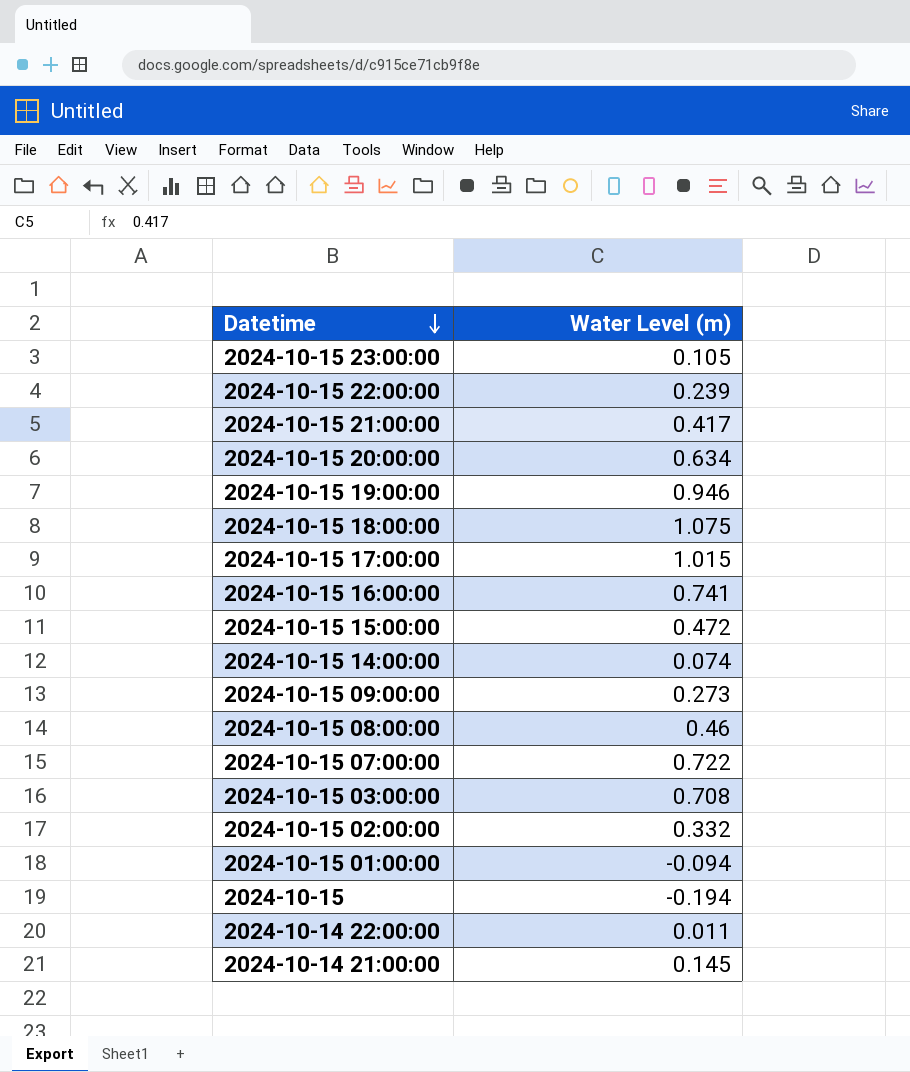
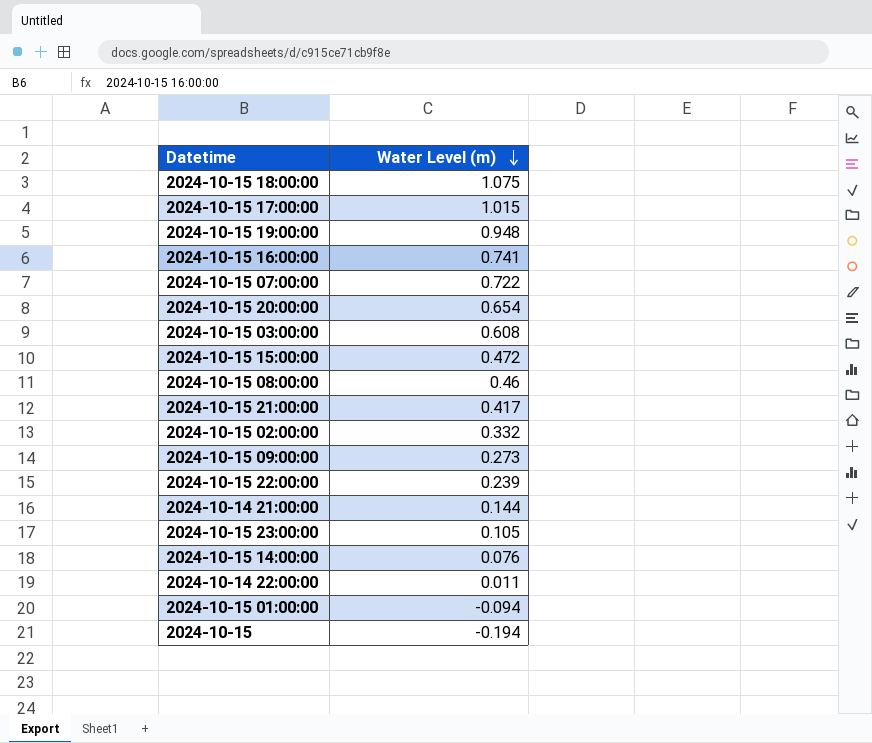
row order: Datetime descending -> Water Level (m) descending
2024-10-15 19:00:00 | Water Level (m): 0.946 -> 0.948
2024-10-15 20:00:00 | Water Level (m): 0.634 -> 0.654
2024-10-15 03:00:00 | Water Level (m): 0.708 -> 0.608
2024-10-14 21:00:00 | Water Level (m): 0.145 -> 0.144
2024-10-15 14:00:00 | Water Level (m): 0.074 -> 0.076

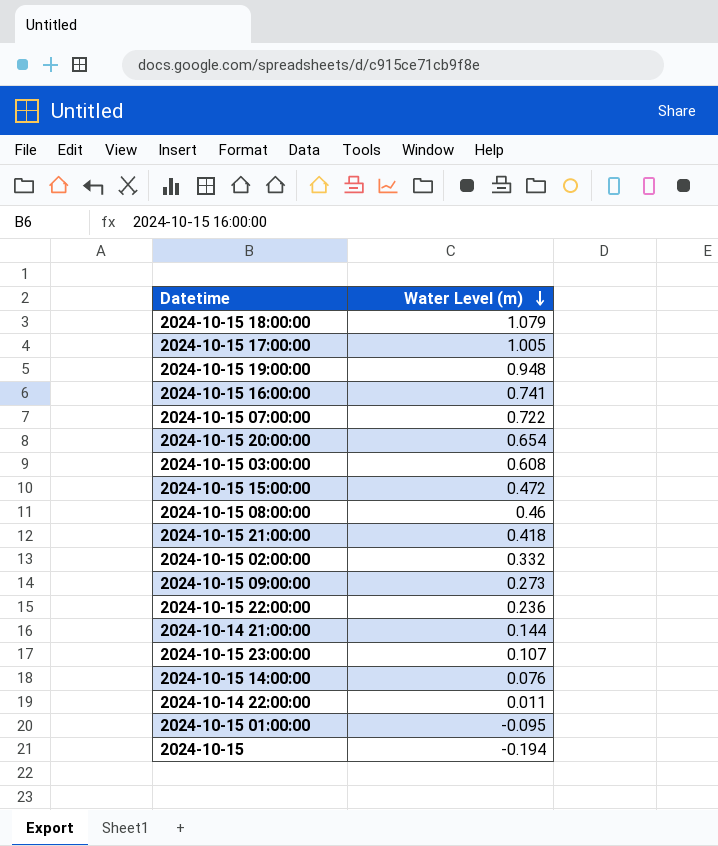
2024-10-15 18:00:00 | Water Level (m): 1.075 -> 1.079
2024-10-15 17:00:00 | Water Level (m): 1.015 -> 1.005
2024-10-15 21:00:00 | Water Level (m): 0.417 -> 0.418
2024-10-15 22:00:00 | Water Level (m): 0.239 -> 0.236
2024-10-15 23:00:00 | Water Level (m): 0.105 -> 0.107
2024-10-15 01:00:00 | Water Level (m): -0.094 -> -0.095

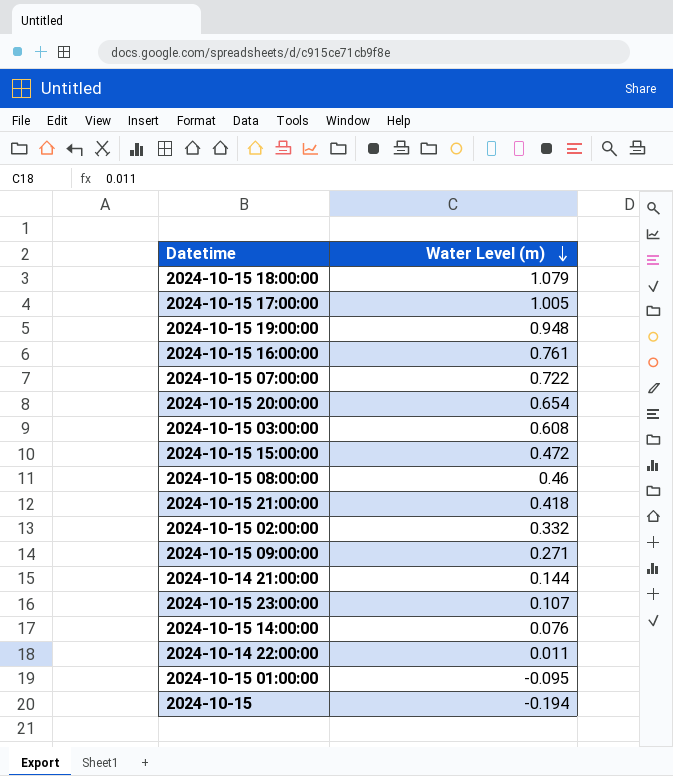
row 2024-10-15 22:00:00: 0.236 -> none
2024-10-15 16:00:00 | Water Level (m): 0.741 -> 0.761
2024-10-15 09:00:00 | Water Level (m): 0.273 -> 0.271

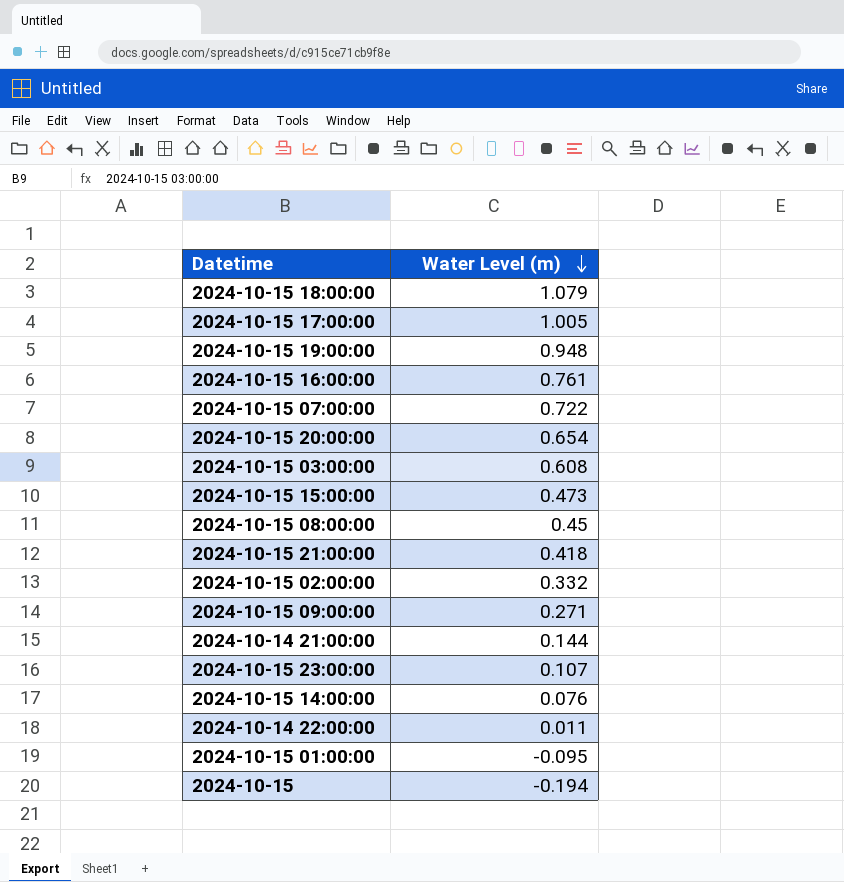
2024-10-15 15:00:00 | Water Level (m): 0.472 -> 0.473
2024-10-15 08:00:00 | Water Level (m): 0.46 -> 0.45

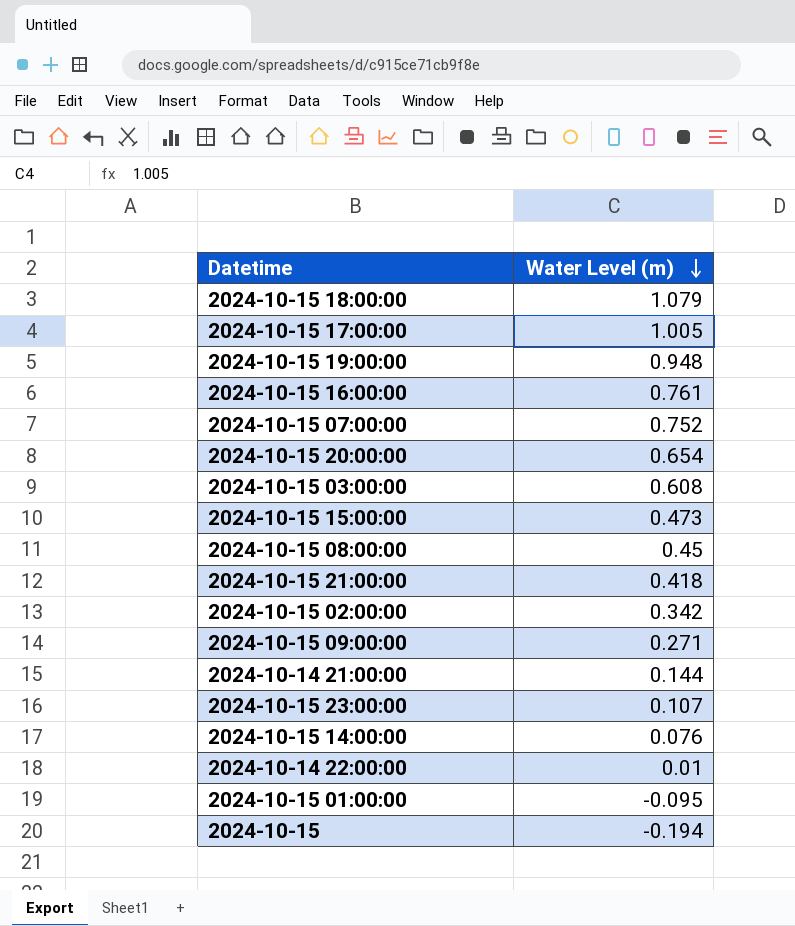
2024-10-15 07:00:00 | Water Level (m): 0.722 -> 0.752
2024-10-15 02:00:00 | Water Level (m): 0.332 -> 0.342
2024-10-14 22:00:00 | Water Level (m): 0.011 -> 0.01

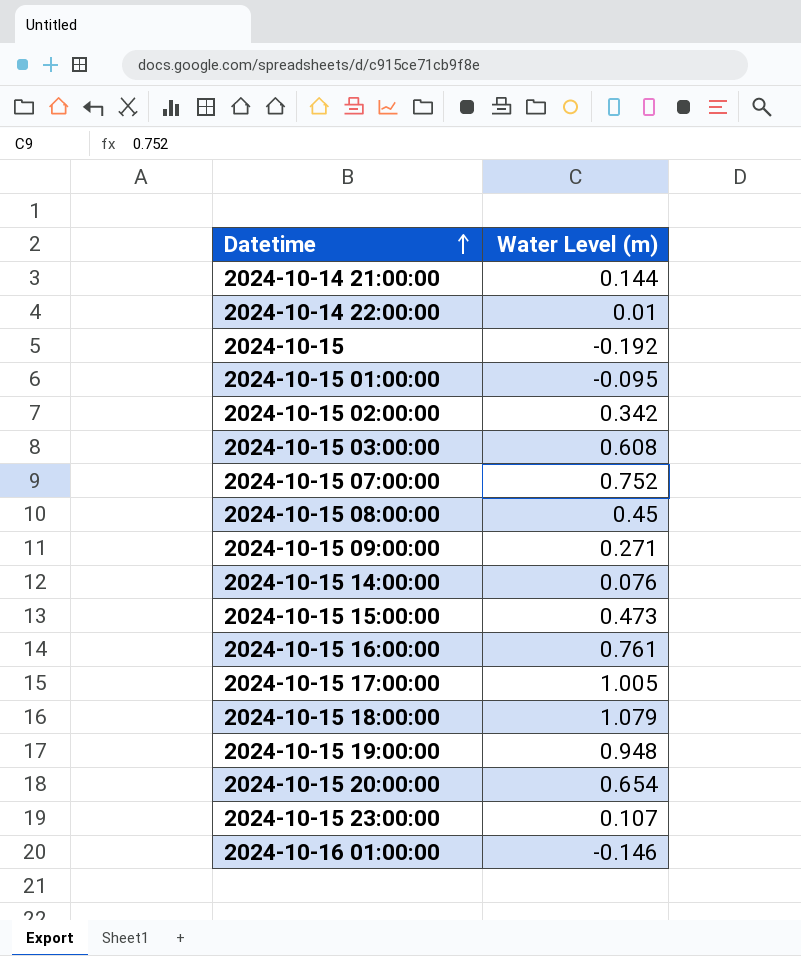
row order: Water Level (m) descending -> Datetime ascending
row 2024-10-15 21:00:00: 0.418 -> none
2024-10-15 | Water Level (m): -0.194 -> -0.192
row 2024-10-16 01:00:00: none -> -0.146

